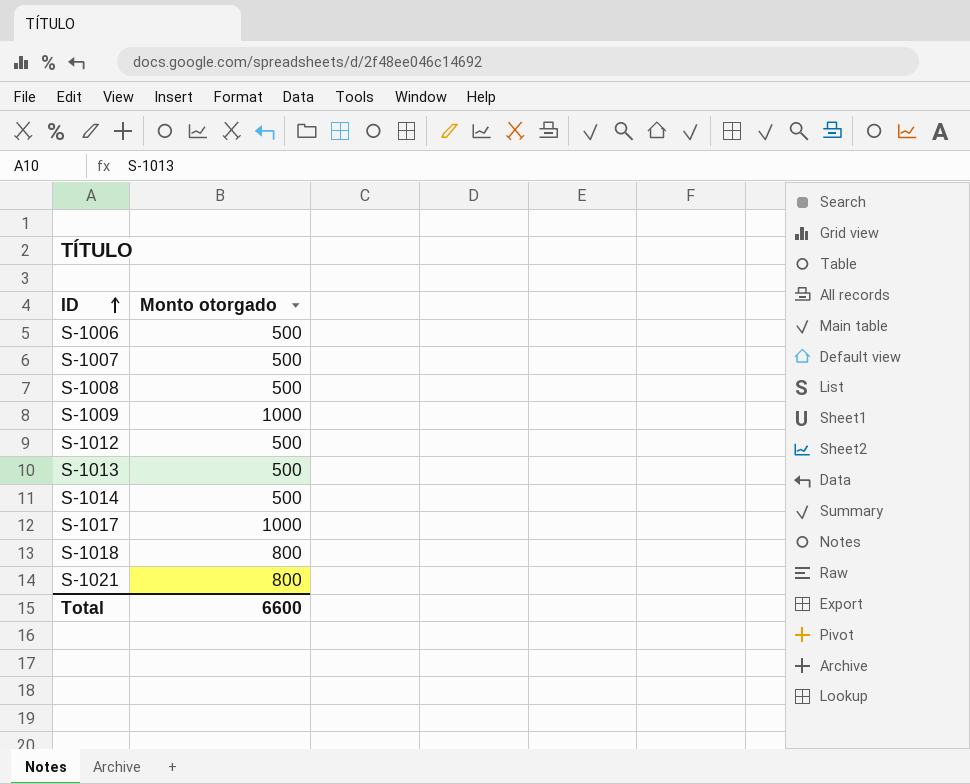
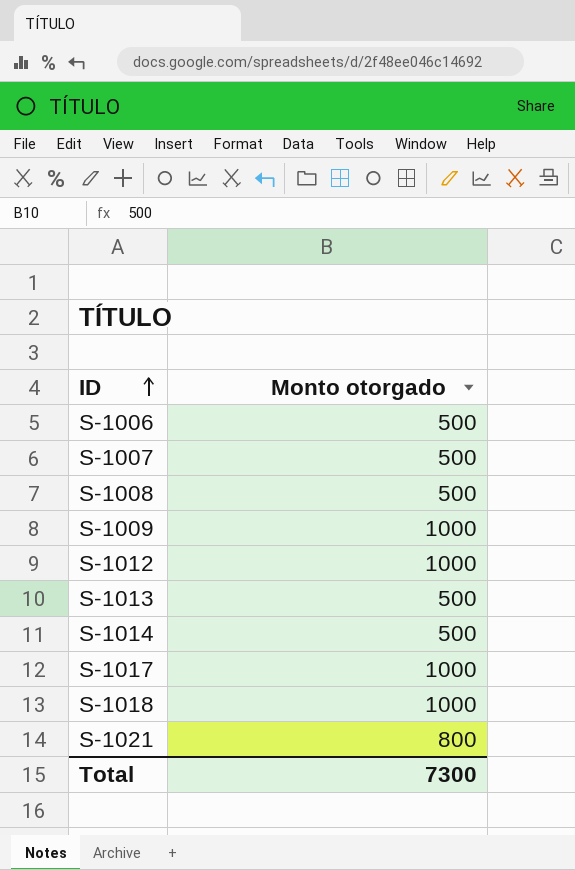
S-1012 | Monto otorgado: 500 -> 1000
S-1018 | Monto otorgado: 800 -> 1000
Total | Monto otorgado: 6600 -> 7300

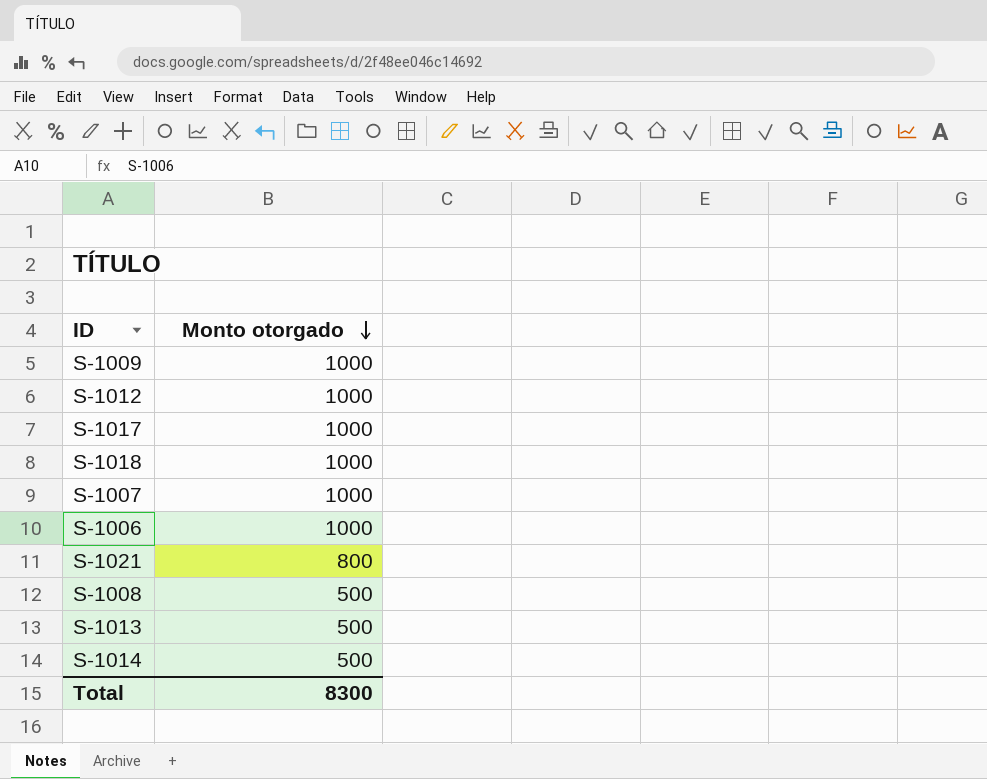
row order: ID ascending -> Monto otorgado descending
S-1007 | Monto otorgado: 500 -> 1000
S-1006 | Monto otorgado: 500 -> 1000
Total | Monto otorgado: 7300 -> 8300

